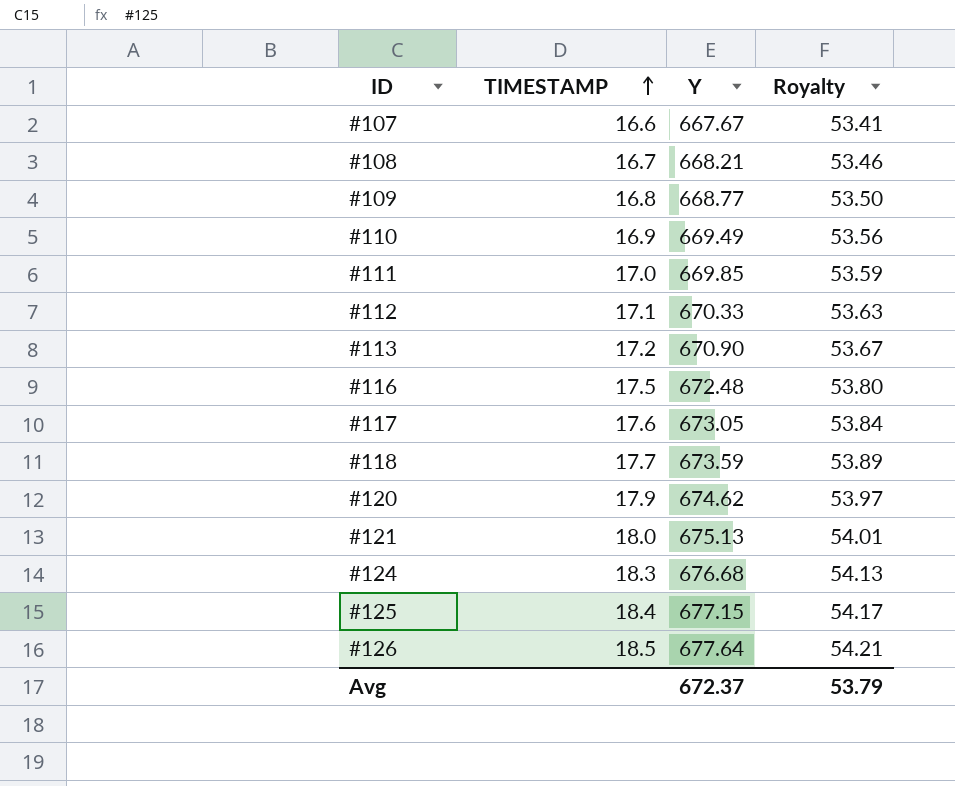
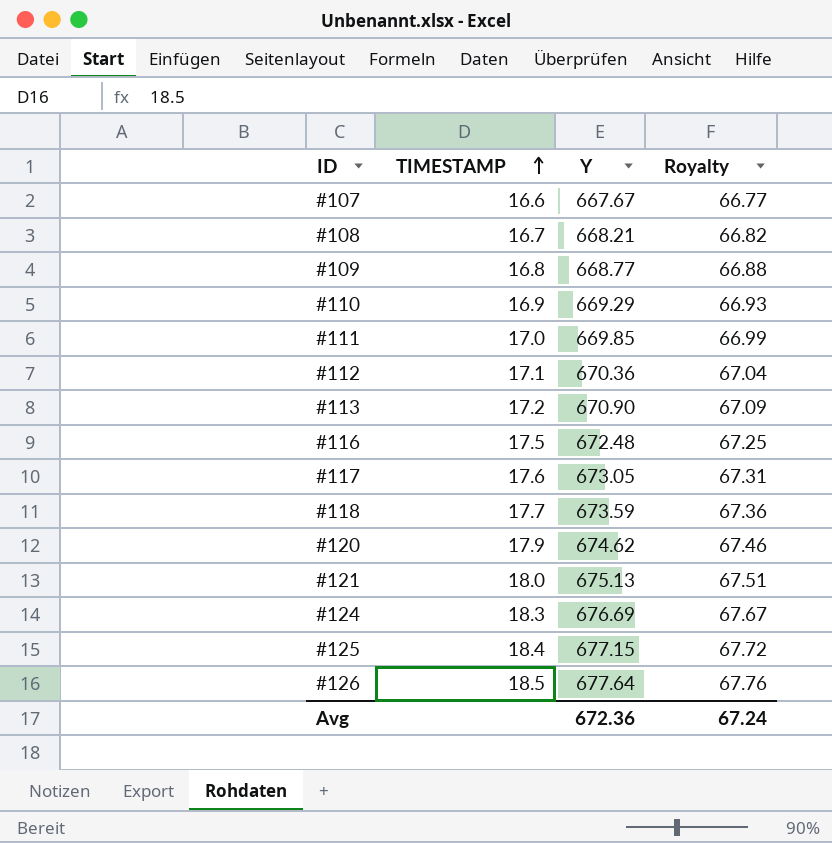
column Royalty | formula: [Y] * 0.08 -> [Y] * 0.1
#110 | Y: 669.49 -> 669.29
#112 | Y: 670.33 -> 670.36
#124 | Y: 676.68 -> 676.69
Avg | Y: 672.37 -> 672.36
Avg | Royalty: 53.79 -> 67.24

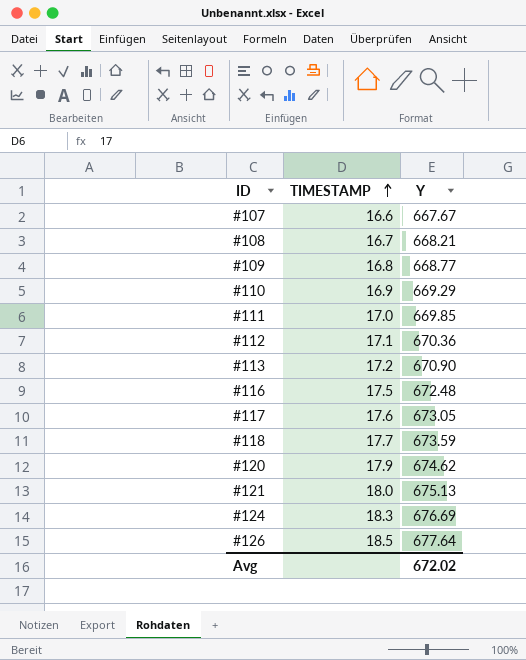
column Royalty | formula: [Y] * 0.1 -> none
row #125: 18.4 | 677.15 | 67.72 -> none
Avg | Y: 672.36 -> 672.02

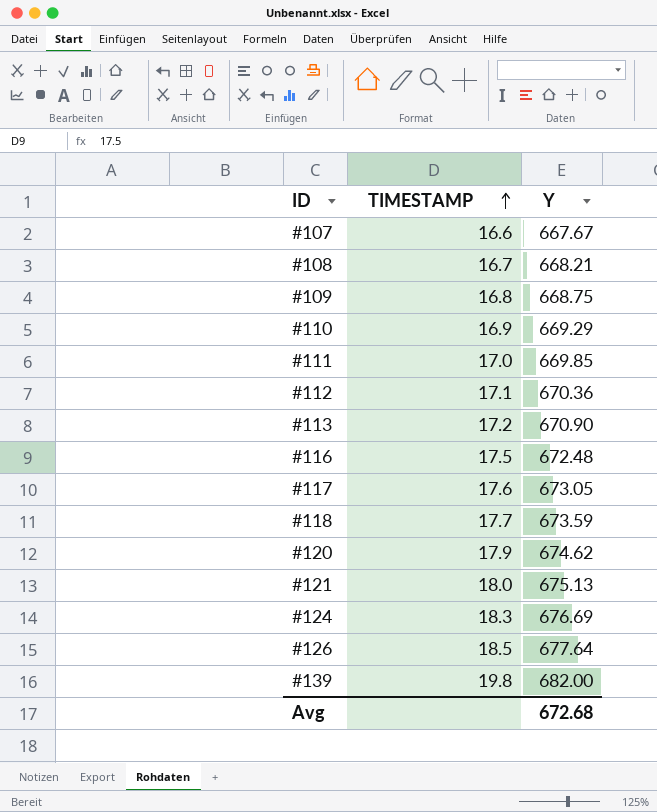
#109 | Y: 668.77 -> 668.75
row #139: none -> 19.8 | 682.00
Avg | Y: 672.02 -> 672.68

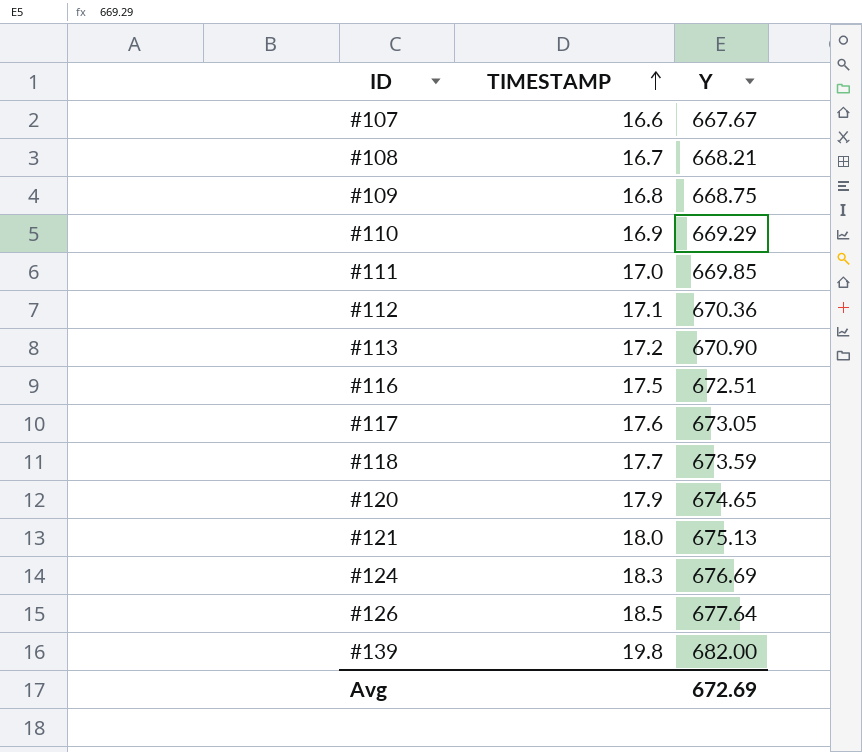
#116 | Y: 672.48 -> 672.51
#120 | Y: 674.62 -> 674.65
Avg | Y: 672.68 -> 672.69

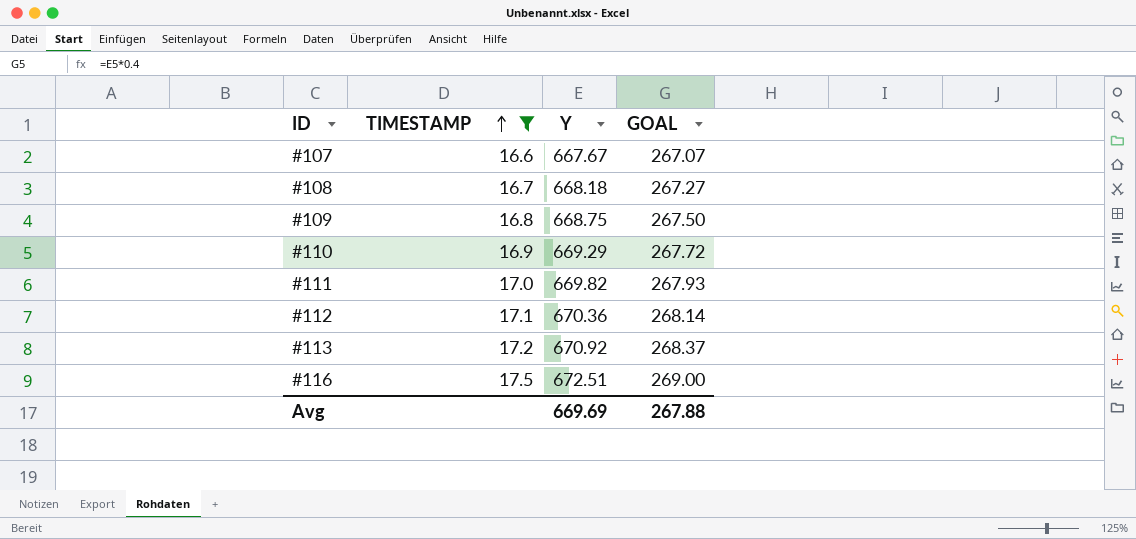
filter: none -> TIMESTAMP <= 17.5
column GOAL | formula: none -> [Y] * 0.4
#108 | Y: 668.21 -> 668.18
#111 | Y: 669.85 -> 669.82
#113 | Y: 670.90 -> 670.92
Avg | Y: 672.69 -> 669.69

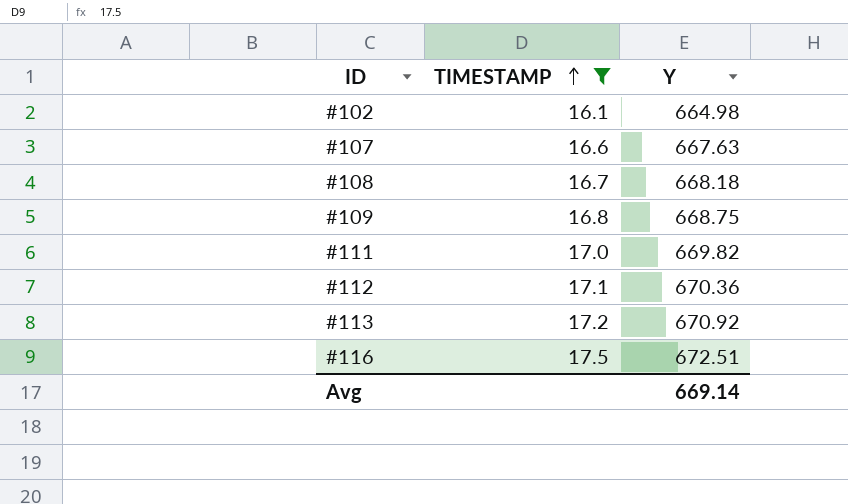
column GOAL | formula: [Y] * 0.4 -> none
row #110: 16.9 | 669.29 | 267.72 -> none
row #102: none -> 16.1 | 664.98
#107 | Y: 667.67 -> 667.63
Avg | Y: 669.69 -> 669.14

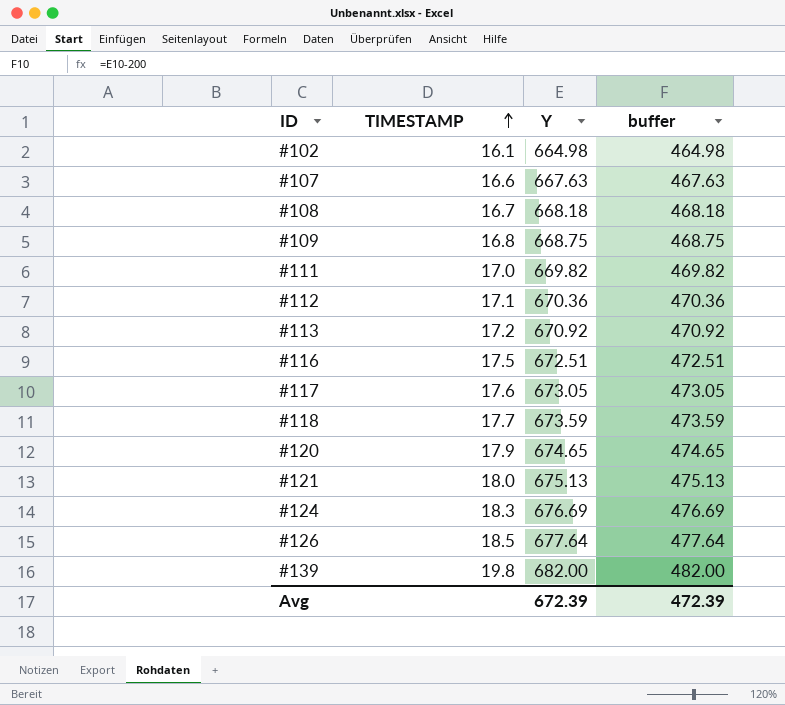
filter: TIMESTAMP <= 17.5 -> none
column buffer | formula: none -> [Y] - 200
Avg | Y: 669.14 -> 672.39

